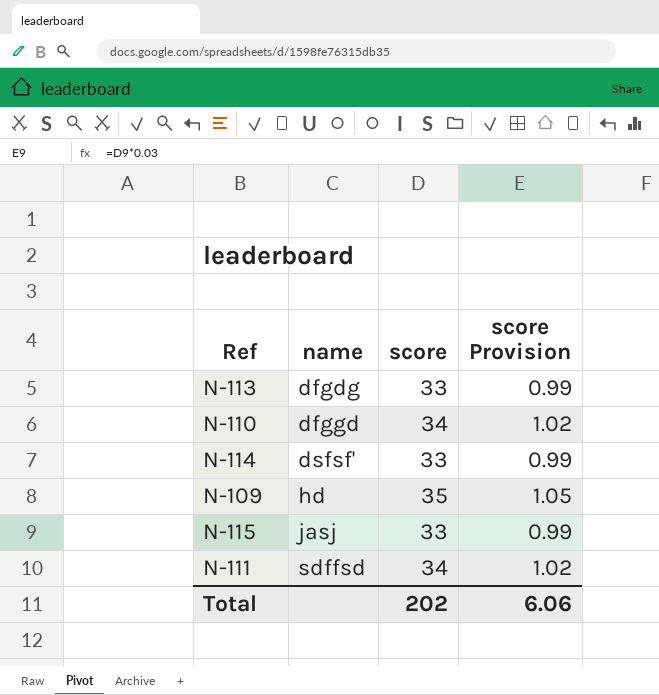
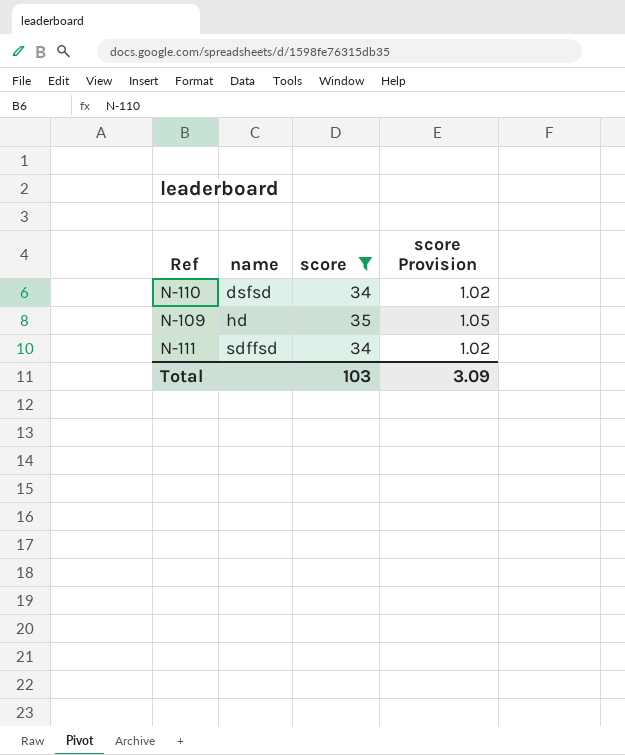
filter: none -> score != 33
N-110 | name: dfggd -> dsfsd
Total | score: 202 -> 103
Total | score Provision: 6.06 -> 3.09

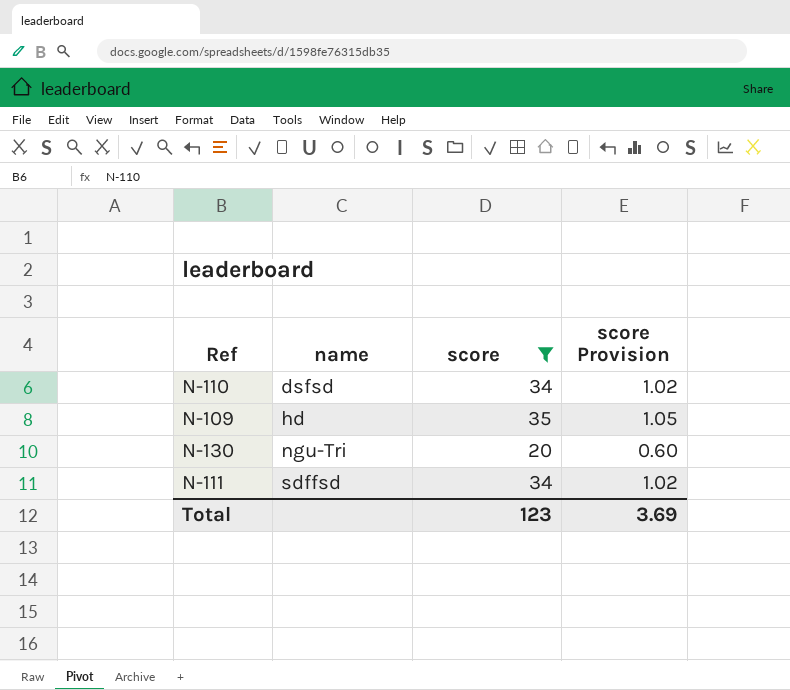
row N-130: none -> ngu-Tri | 20 | 0.60
Total | score: 103 -> 123
Total | score Provision: 3.09 -> 3.69

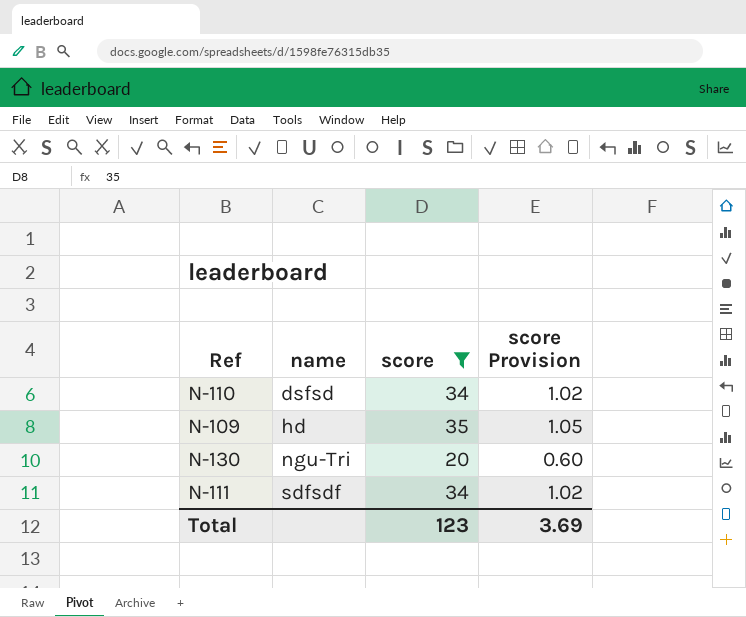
N-111 | name: sdffsd -> sdfsdf

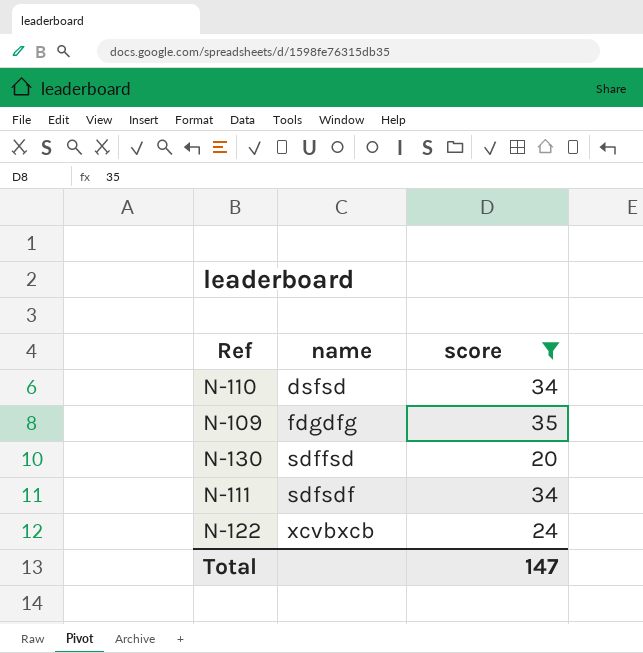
column score Provision | formula: [score] * 0.03 -> none
N-109 | name: hd -> fdgdfg
N-130 | name: ngu-Tri -> sdffsd
row N-122: none -> xcvbxcb | 24
Total | score: 123 -> 147

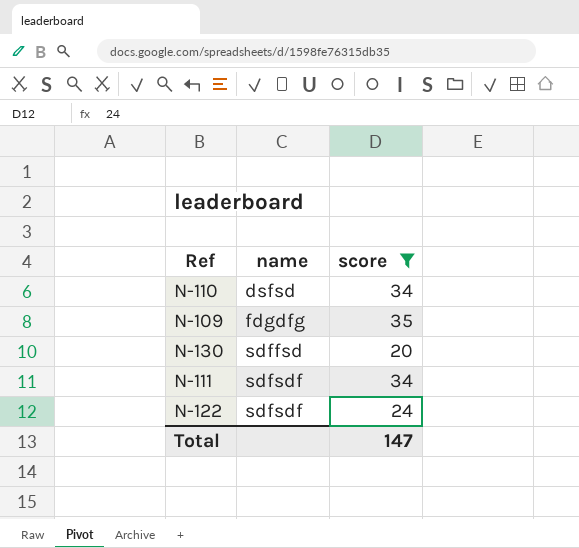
N-122 | name: xcvbxcb -> sdfsdf

